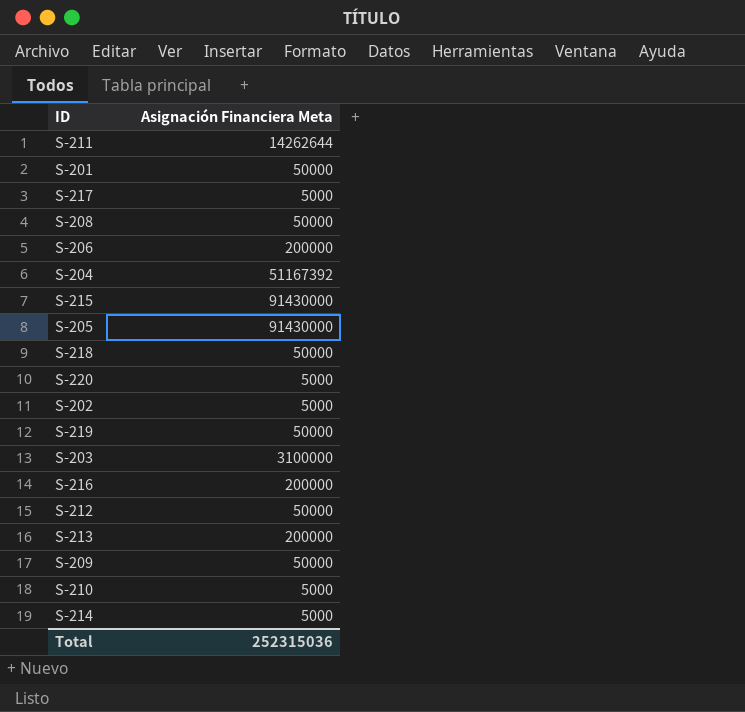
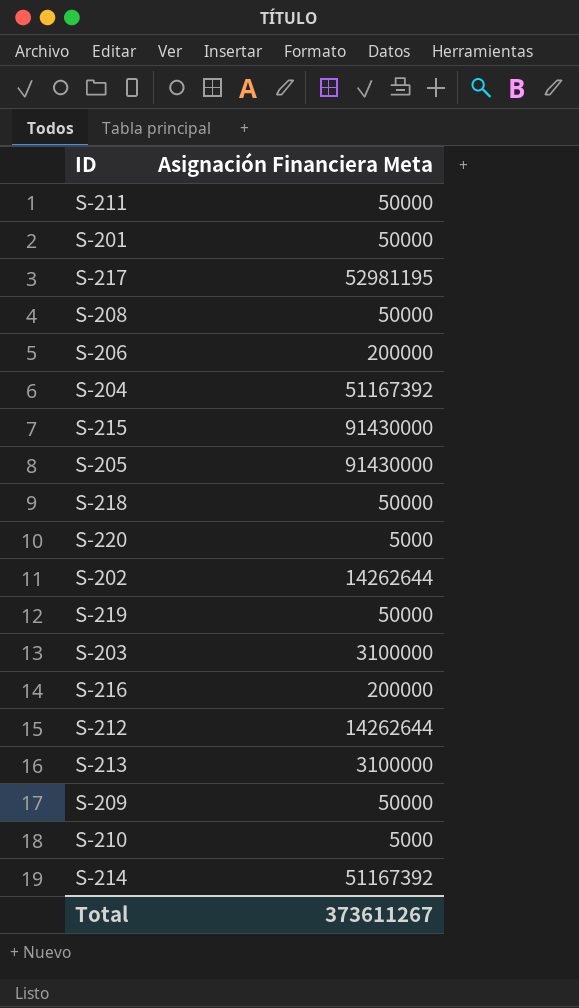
S-211 | Asignación Financiera Meta: 14262644 -> 50000
S-217 | Asignación Financiera Meta: 5000 -> 52981195
S-202 | Asignación Financiera Meta: 5000 -> 14262644
S-212 | Asignación Financiera Meta: 50000 -> 14262644
S-213 | Asignación Financiera Meta: 200000 -> 3100000
S-214 | Asignación Financiera Meta: 5000 -> 51167392
Total | Asignación Financiera Meta: 252315036 -> 373611267

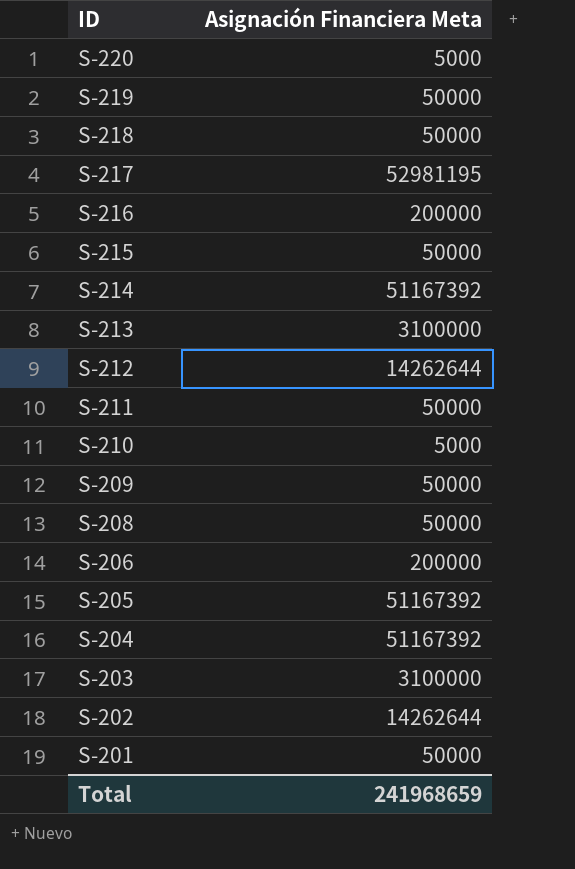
row order: none -> ID descending
S-215 | Asignación Financiera Meta: 91430000 -> 50000
S-205 | Asignación Financiera Meta: 91430000 -> 51167392
Total | Asignación Financiera Meta: 373611267 -> 241968659

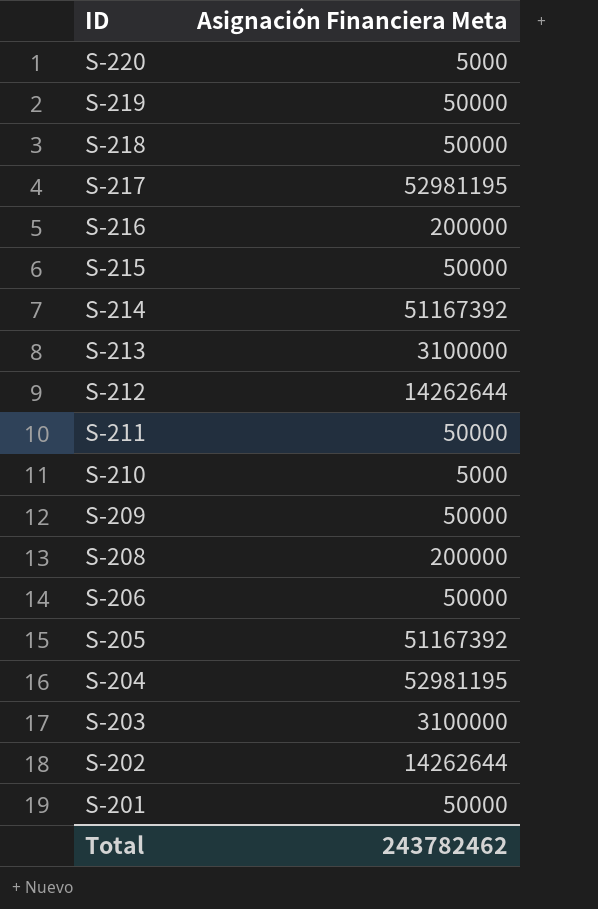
S-208 | Asignación Financiera Meta: 50000 -> 200000
S-206 | Asignación Financiera Meta: 200000 -> 50000
S-204 | Asignación Financiera Meta: 51167392 -> 52981195
Total | Asignación Financiera Meta: 241968659 -> 243782462

